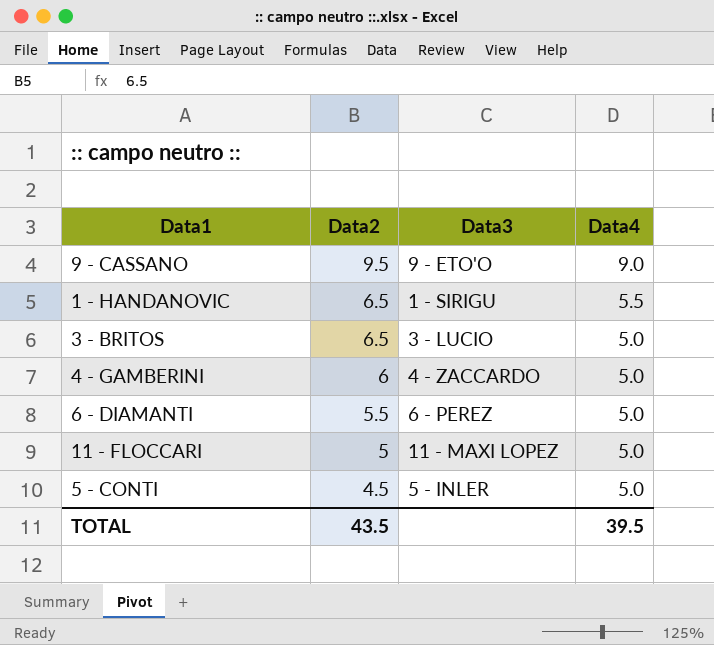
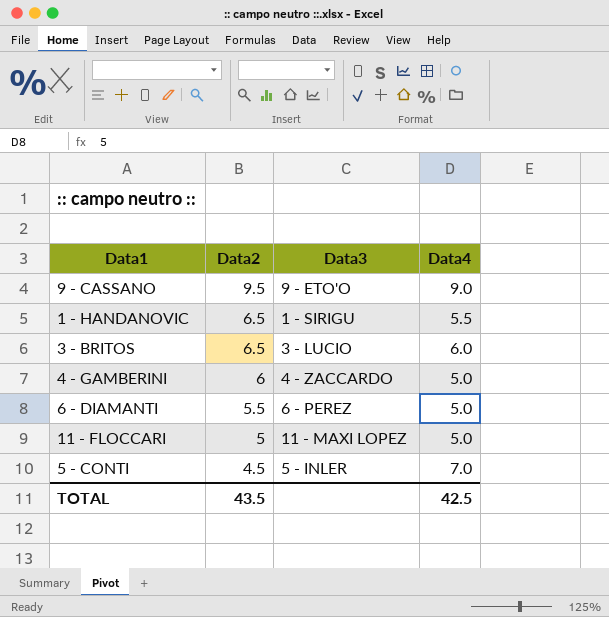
3 - BRITOS | Data4: 5.0 -> 6.0
5 - CONTI | Data4: 5.0 -> 7.0
TOTAL | Data4: 39.5 -> 42.5

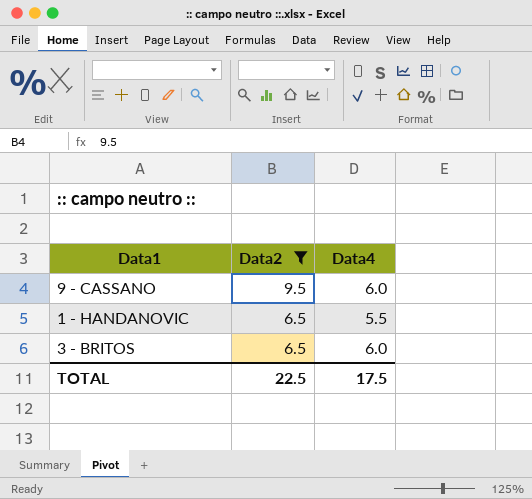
filter: none -> Data2 >= 6.5
column Data3 | position: 3 -> none
9 - CASSANO | Data4: 9.0 -> 6.0
TOTAL | Data2: 43.5 -> 22.5
TOTAL | Data4: 42.5 -> 17.5

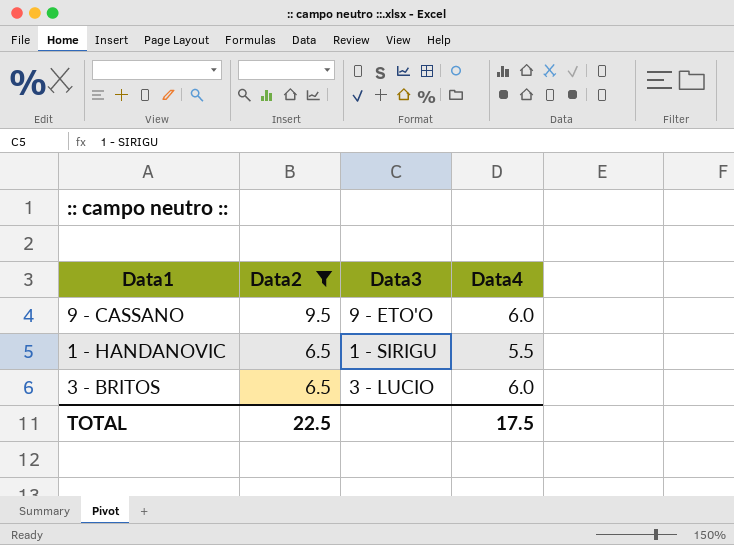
column Data3 | position: none -> 3

